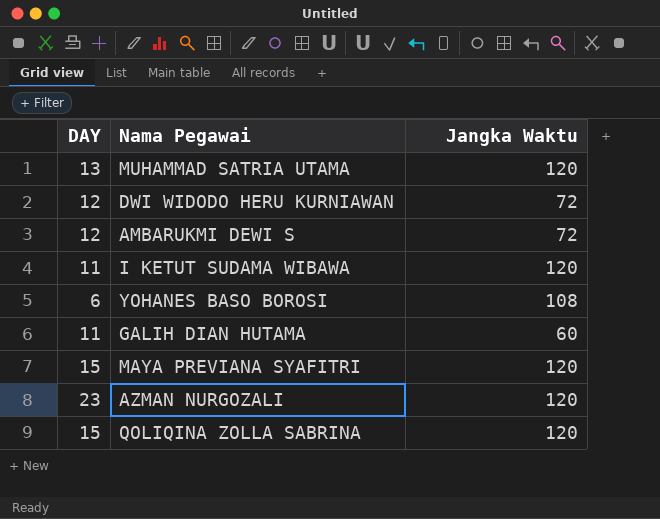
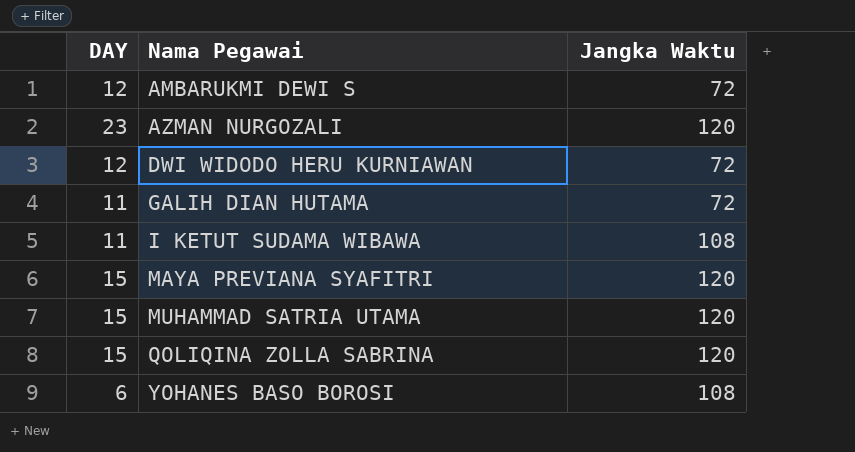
row order: none -> Nama Pegawai ascending
GALIH DIAN HUTAMA | Jangka Waktu: 60 -> 72
I KETUT SUDAMA WIBAWA | Jangka Waktu: 120 -> 108
MUHAMMAD SATRIA UTAMA | DAY: 13 -> 15

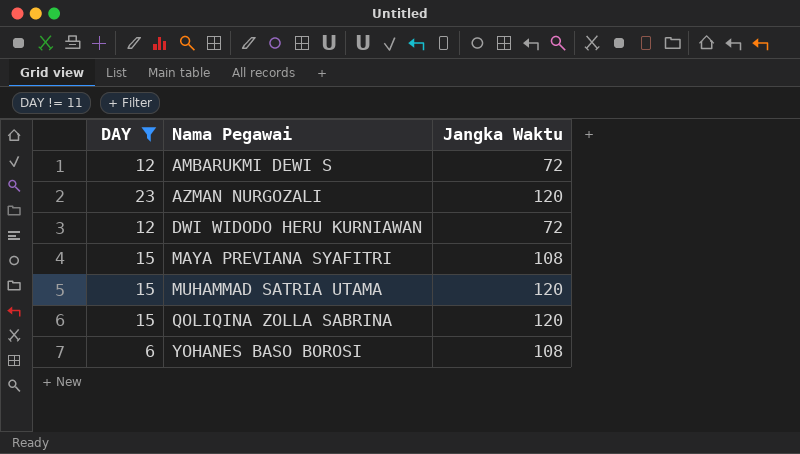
filter: none -> DAY != 11
MAYA PREVIANA SYAFITRI | Jangka Waktu: 120 -> 108

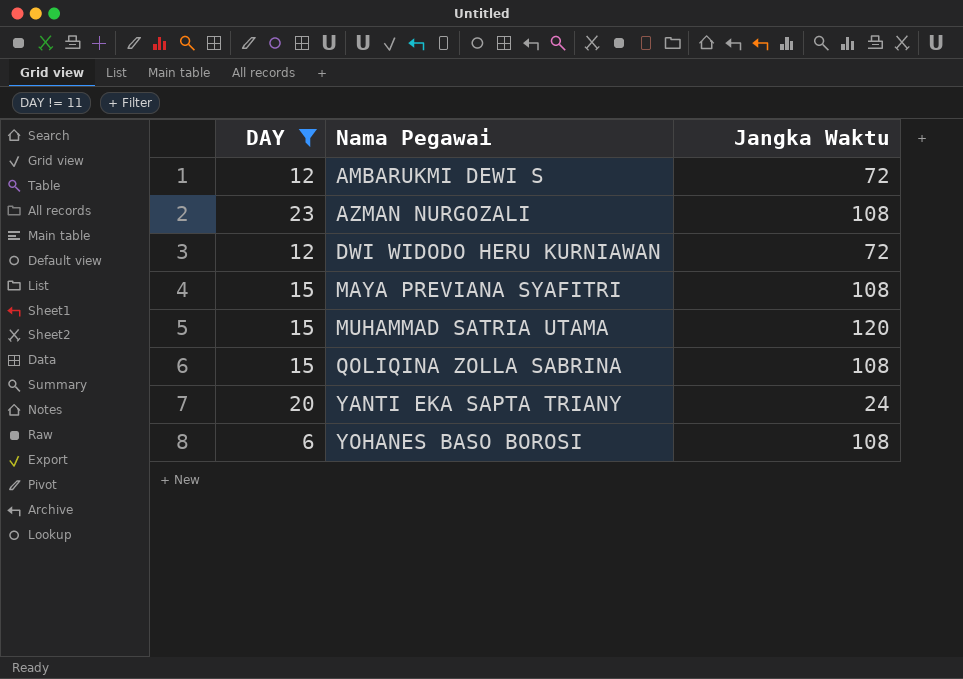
AZMAN NURGOZALI | Jangka Waktu: 120 -> 108
QOLIQINA ZOLLA SABRINA | Jangka Waktu: 120 -> 108
row YANTI EKA SAPTA TRIANY: none -> 20 | 24

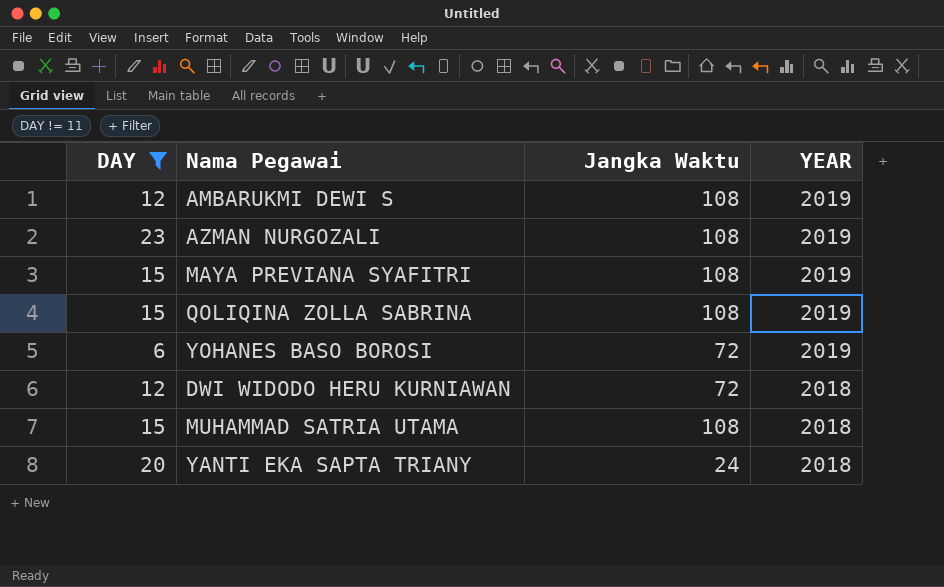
row order: Nama Pegawai ascending -> YEAR descending
column YEAR | position: none -> 4
AMBARUKMI DEWI S | Jangka Waktu: 72 -> 108
YOHANES BASO BOROSI | Jangka Waktu: 108 -> 72
MUHAMMAD SATRIA UTAMA | Jangka Waktu: 120 -> 108

